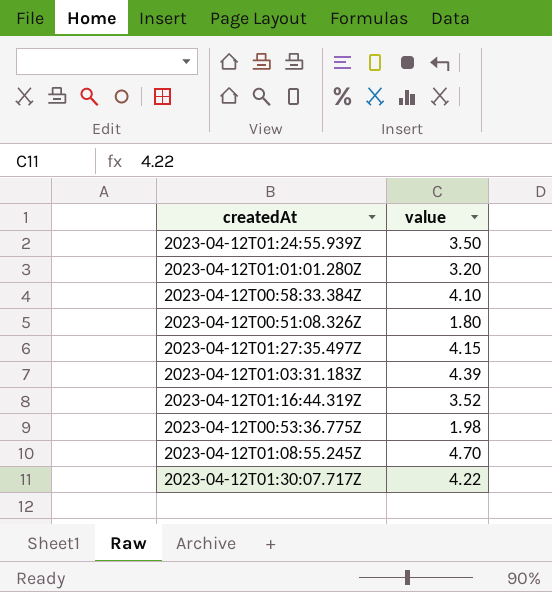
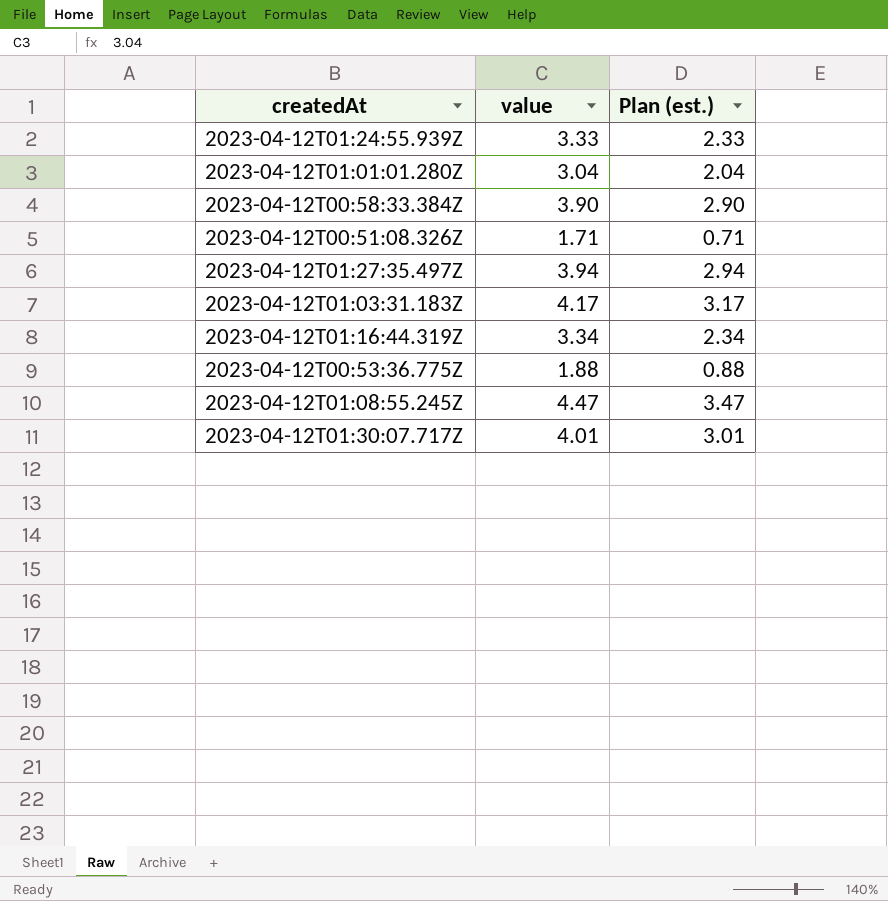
column Plan (est.) | formula: none -> [value] - 1
2023-04-12T01:24:55.939Z | value: 3.50 -> 3.33
2023-04-12T01:01:01.280Z | value: 3.20 -> 3.04
2023-04-12T00:58:33.384Z | value: 4.10 -> 3.90
2023-04-12T00:51:08.326Z | value: 1.80 -> 1.71
2023-04-12T01:27:35.497Z | value: 4.15 -> 3.94
2023-04-12T01:03:31.183Z | value: 4.39 -> 4.17
2023-04-12T01:16:44.319Z | value: 3.52 -> 3.34
2023-04-12T00:53:36.775Z | value: 1.98 -> 1.88
2023-04-12T01:08:55.245Z | value: 4.70 -> 4.47
2023-04-12T01:30:07.717Z | value: 4.22 -> 4.01

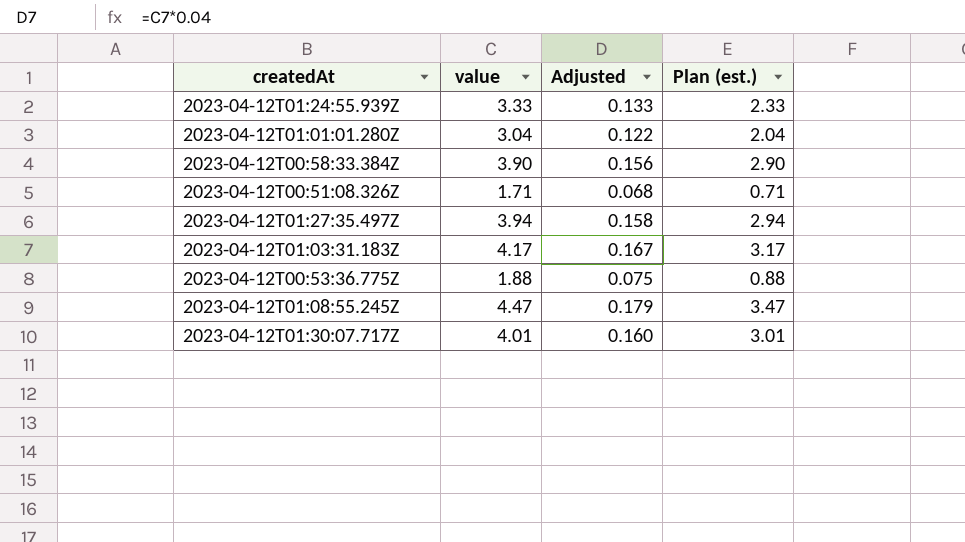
column Adjusted | formula: none -> [value] * 0.04
row 2023-04-12T01:16:44.319Z: 3.34 | 2.34 -> none

